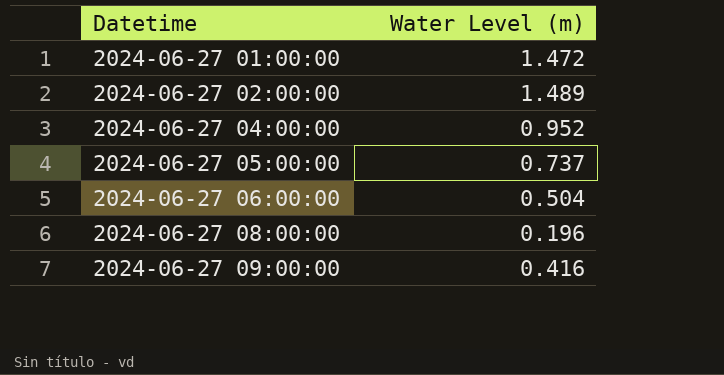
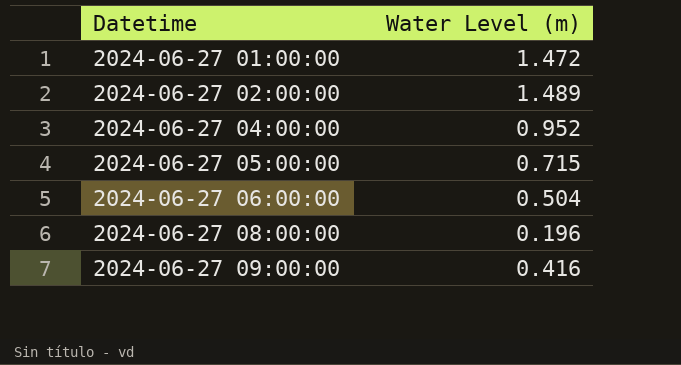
2024-06-27 05:00:00 | Water Level (m): 0.737 -> 0.715

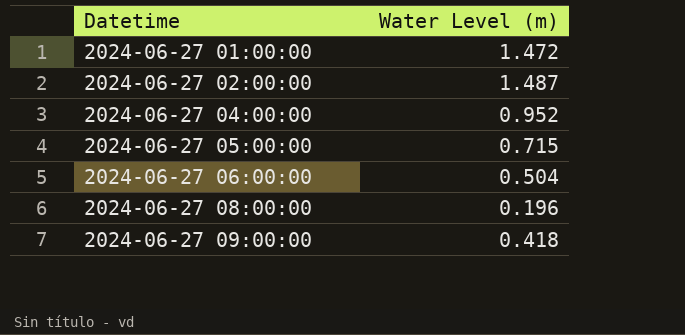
2024-06-27 02:00:00 | Water Level (m): 1.489 -> 1.487
2024-06-27 09:00:00 | Water Level (m): 0.416 -> 0.418

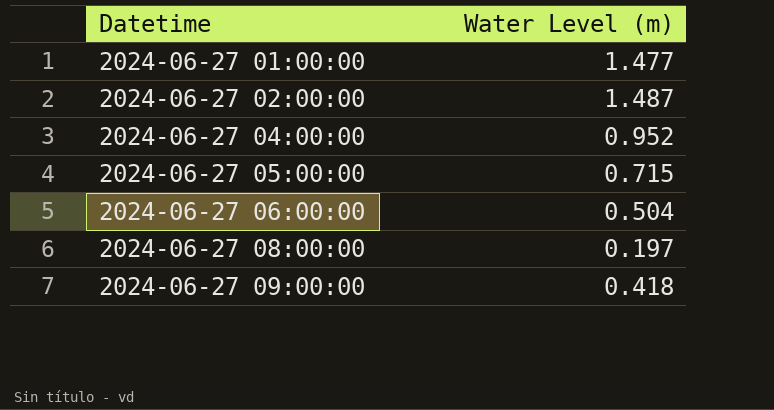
2024-06-27 01:00:00 | Water Level (m): 1.472 -> 1.477
2024-06-27 08:00:00 | Water Level (m): 0.196 -> 0.197

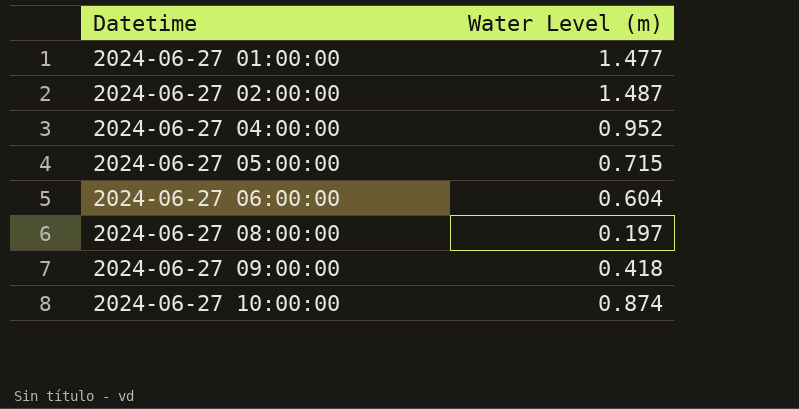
2024-06-27 06:00:00 | Water Level (m): 0.504 -> 0.604
row 2024-06-27 10:00:00: none -> 0.874

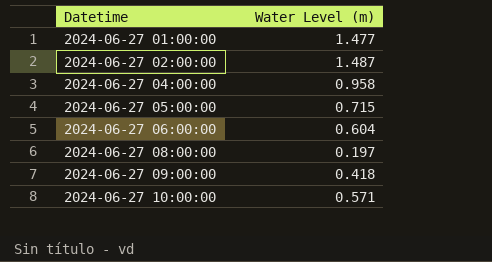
2024-06-27 04:00:00 | Water Level (m): 0.952 -> 0.958
2024-06-27 10:00:00 | Water Level (m): 0.874 -> 0.571

